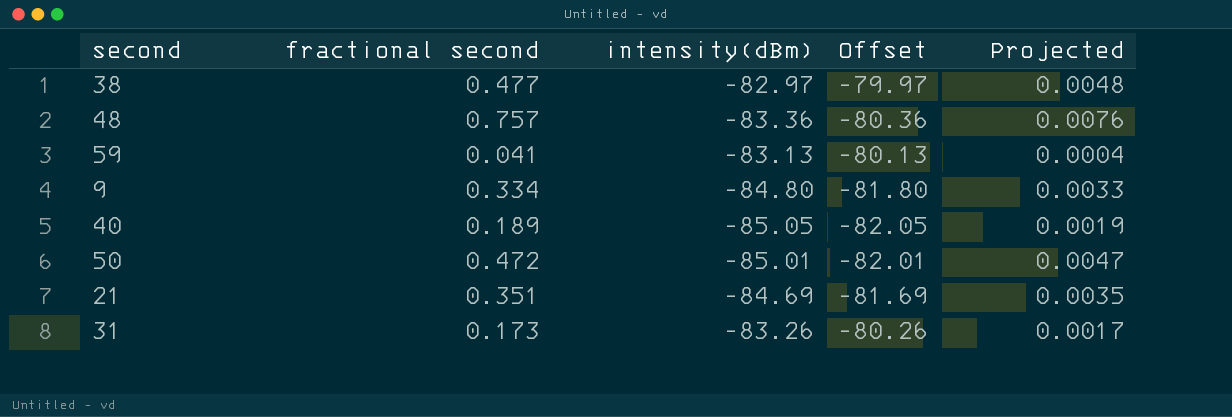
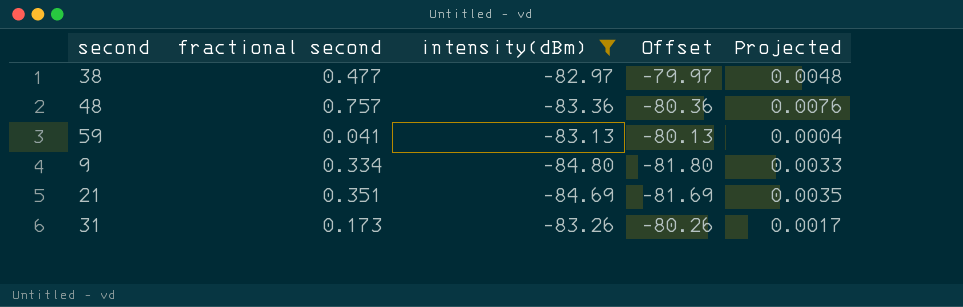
filter: none -> intensity(dBm) >= -84.80

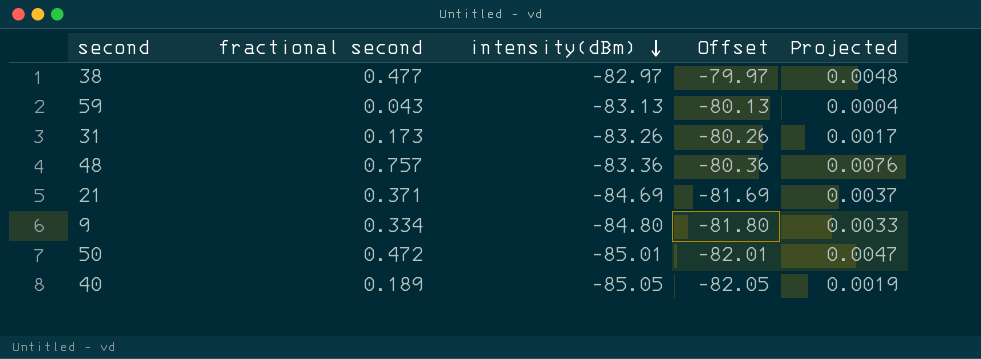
filter: intensity(dBm) >= -84.80 -> none
row order: none -> intensity(dBm) descending
59 | fractional second: 0.041 -> 0.043
21 | fractional second: 0.351 -> 0.371
21 | Projected: 0.0035 -> 0.0037

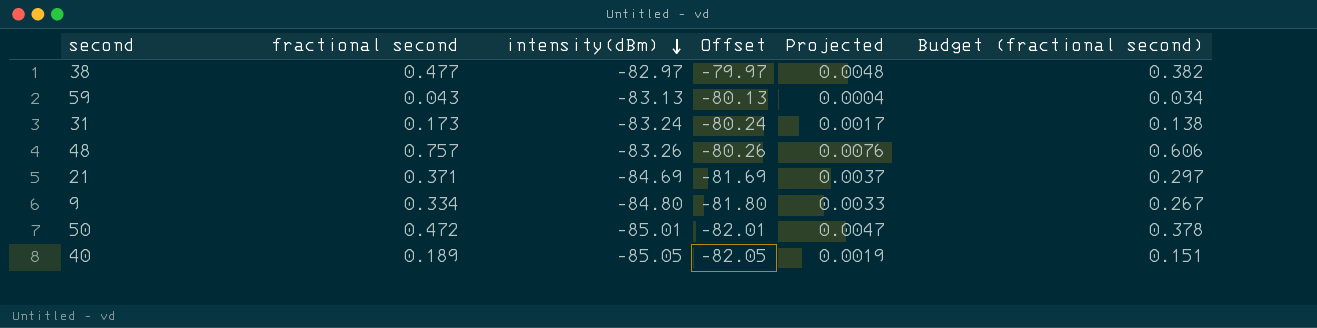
column Budget (fractional second) | formula: none -> [fractional second] * 0.8
31 | intensity(dBm): -83.26 -> -83.24
31 | Offset: -80.26 -> -80.24
48 | intensity(dBm): -83.36 -> -83.26
48 | Offset: -80.36 -> -80.26

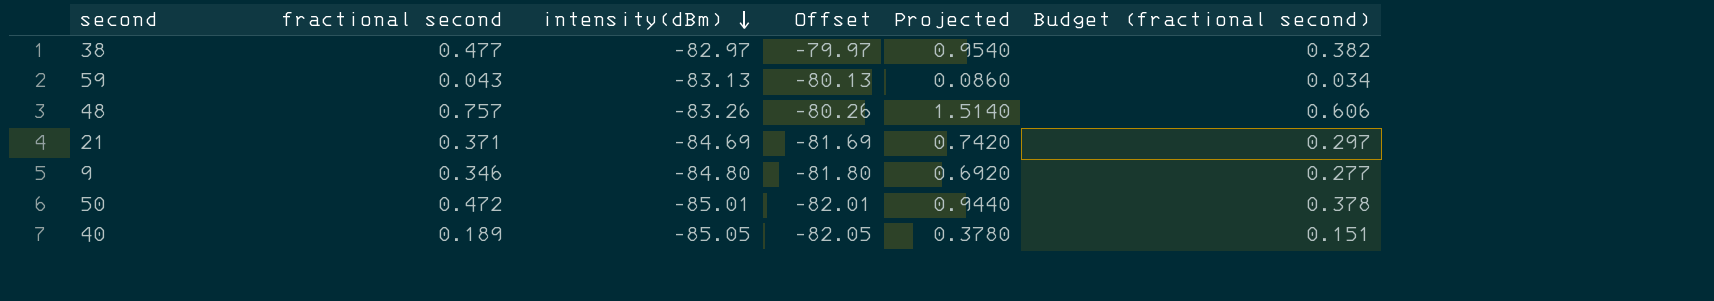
column Projected | formula: [fractional second] * 0.01 -> [fractional second] * 2
row 31: 0.173 | -83.24 | -80.24 | 0.0017 | 0.138 -> none
9 | fractional second: 0.334 -> 0.346
9 | Budget (fractional second): 0.267 -> 0.277

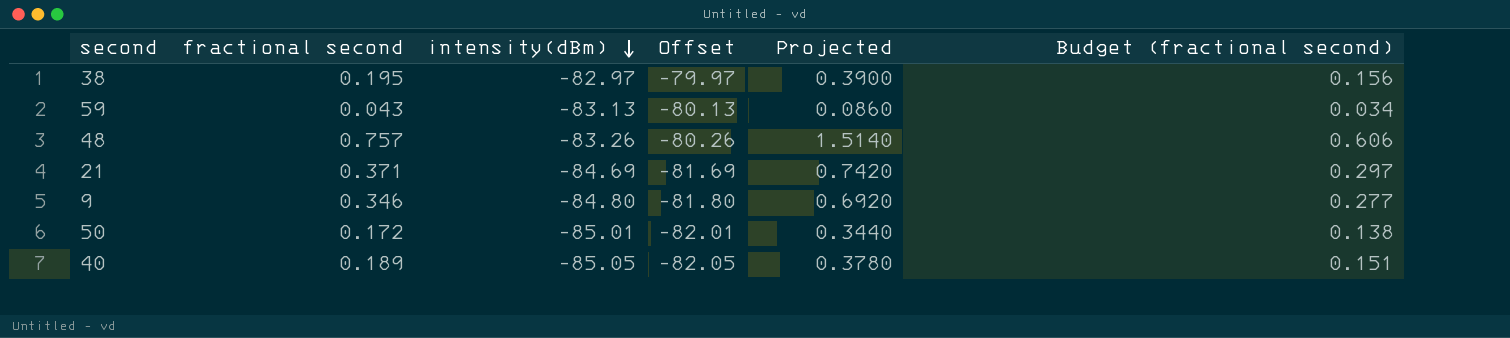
38 | fractional second: 0.477 -> 0.195
38 | Projected: 0.9540 -> 0.3900
38 | Budget (fractional second): 0.382 -> 0.156
50 | fractional second: 0.472 -> 0.172
50 | Projected: 0.9440 -> 0.3440
50 | Budget (fractional second): 0.378 -> 0.138

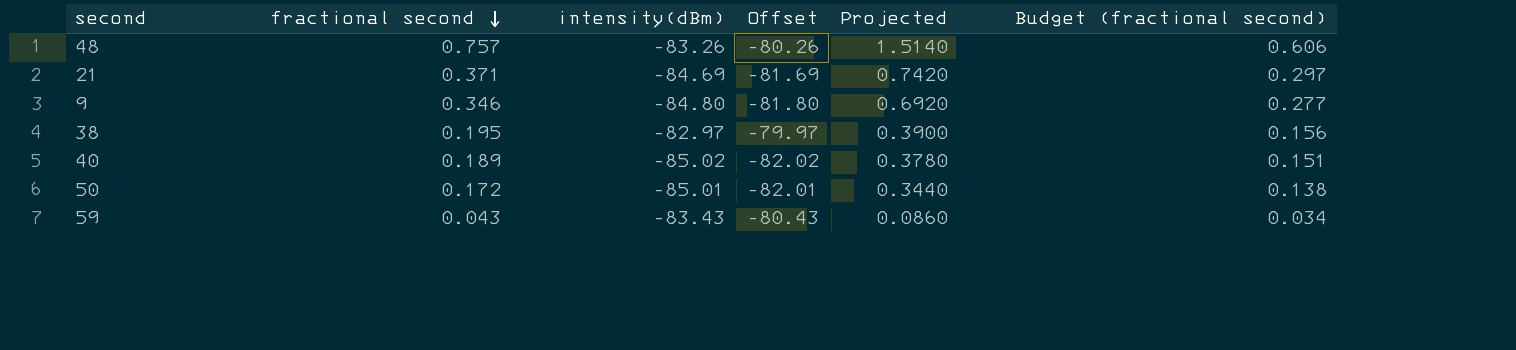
row order: intensity(dBm) descending -> fractional second descending
40 | intensity(dBm): -85.05 -> -85.02
40 | Offset: -82.05 -> -82.02
59 | intensity(dBm): -83.13 -> -83.43
59 | Offset: -80.13 -> -80.43

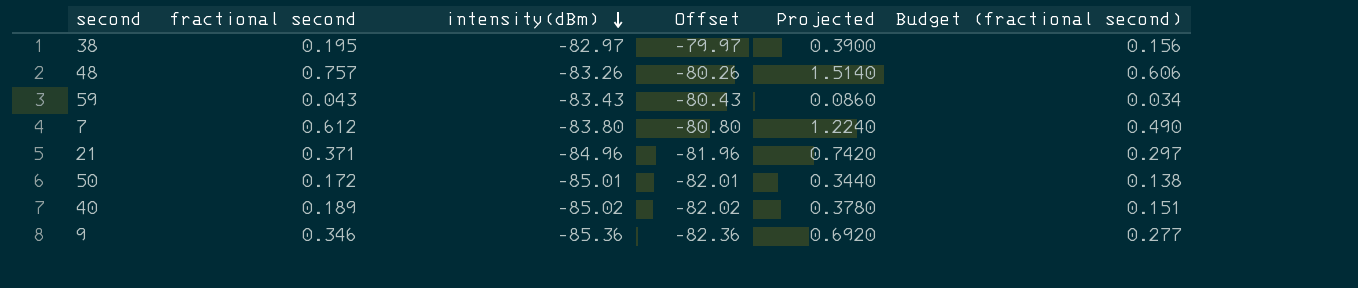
row order: fractional second descending -> intensity(dBm) descending
row 7: none -> 0.612 | -83.80 | -80.80 | 1.2240 | 0.490
21 | intensity(dBm): -84.69 -> -84.96
21 | Offset: -81.69 -> -81.96
9 | intensity(dBm): -84.80 -> -85.36
9 | Offset: -81.80 -> -82.36

